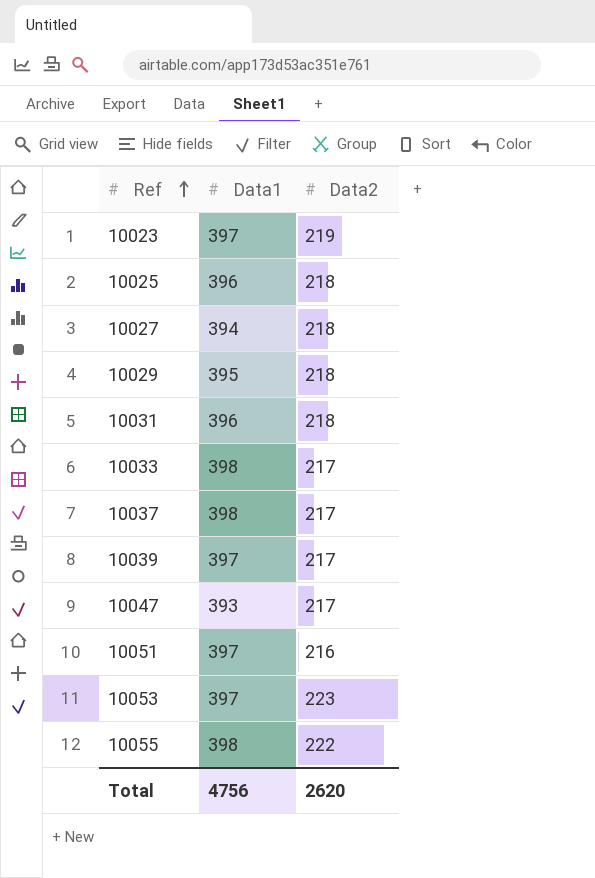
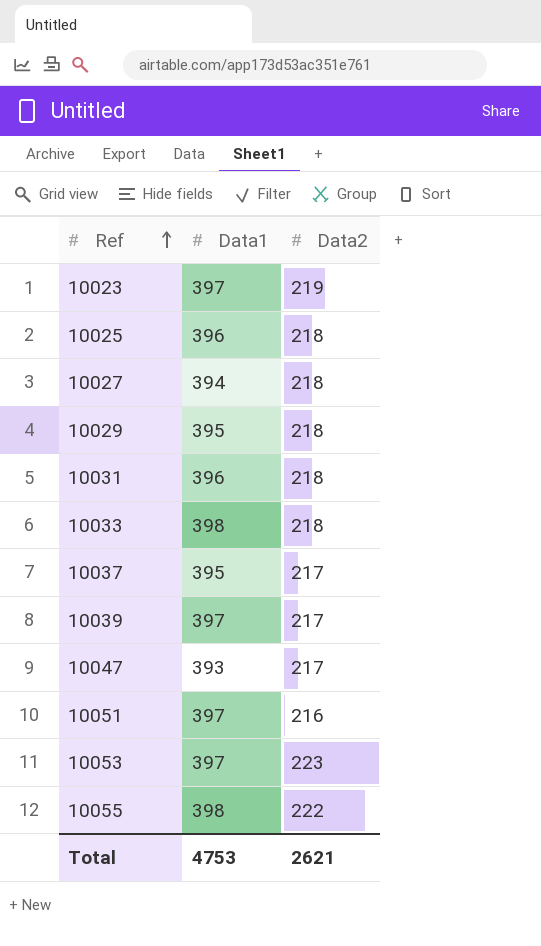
10033 | Data2: 217 -> 218
10037 | Data1: 398 -> 395
Total | Data1: 4756 -> 4753
Total | Data2: 2620 -> 2621

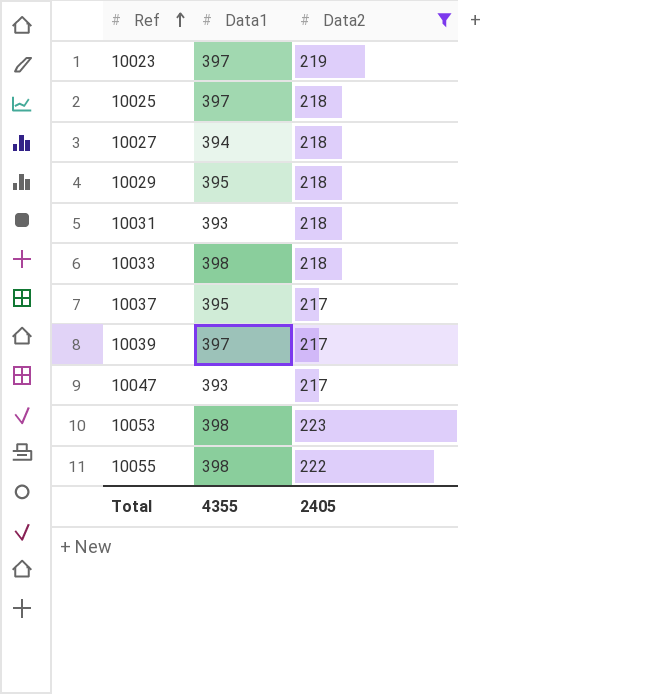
filter: none -> Data2 != 216
10025 | Data1: 396 -> 397
10031 | Data1: 396 -> 393
10053 | Data1: 397 -> 398
Total | Data1: 4753 -> 4355
Total | Data2: 2621 -> 2405

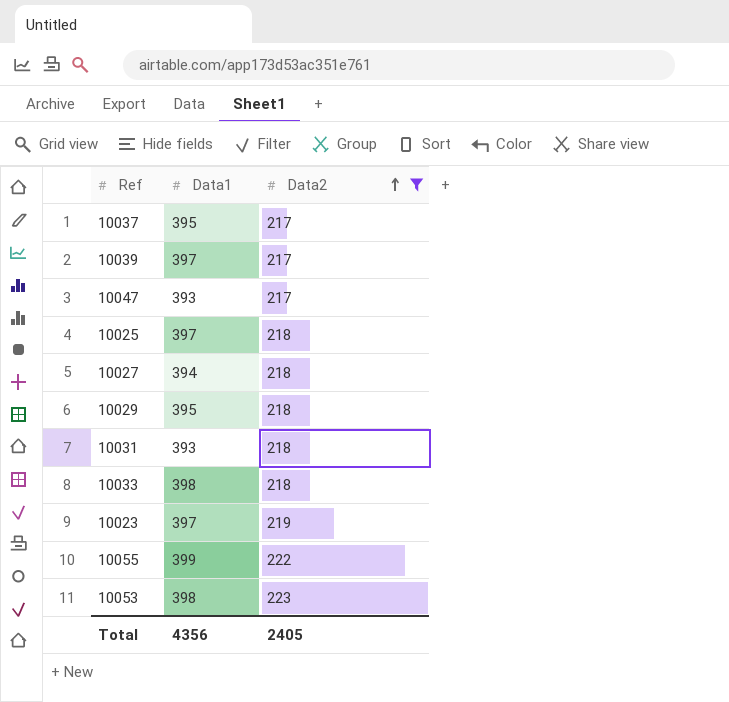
row order: Ref ascending -> Data2 ascending
10055 | Data1: 398 -> 399
Total | Data1: 4355 -> 4356

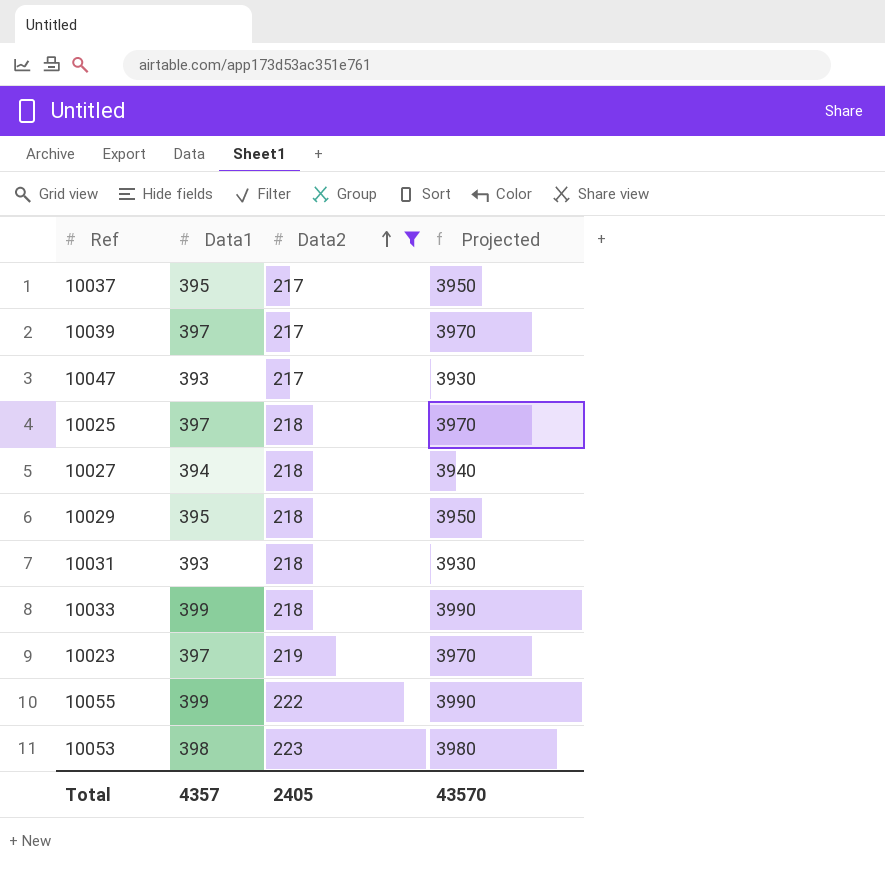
column Projected | formula: none -> [Data1] * 10
10033 | Data1: 398 -> 399
Total | Data1: 4356 -> 4357

